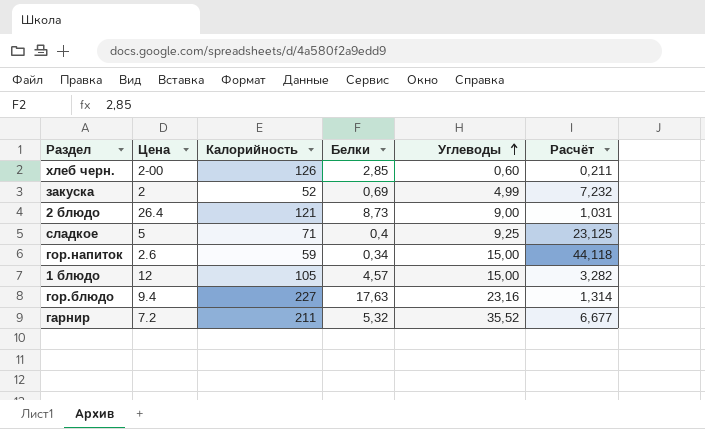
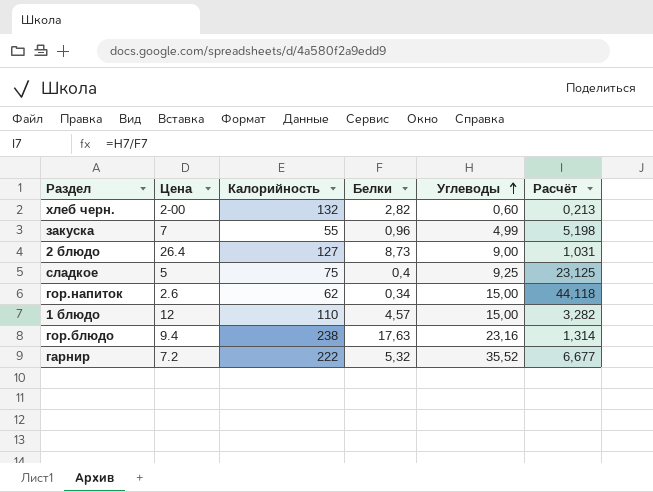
хлеб черн. | Калорийность: 126 -> 132
хлеб черн. | Белки: 2,85 -> 2,82
хлеб черн. | Расчёт: 0,211 -> 0,213
закуска | Цена: 2 -> 7
закуска | Калорийность: 52 -> 55
закуска | Белки: 0,69 -> 0,96
закуска | Расчёт: 7,232 -> 5,198
2 блюдо | Калорийность: 121 -> 127
сладкое | Калорийность: 71 -> 75
гор.напиток | Калорийность: 59 -> 62
1 блюдо | Калорийность: 105 -> 110
гор.блюдо | Калорийность: 227 -> 238
гарнир | Калорийность: 211 -> 222

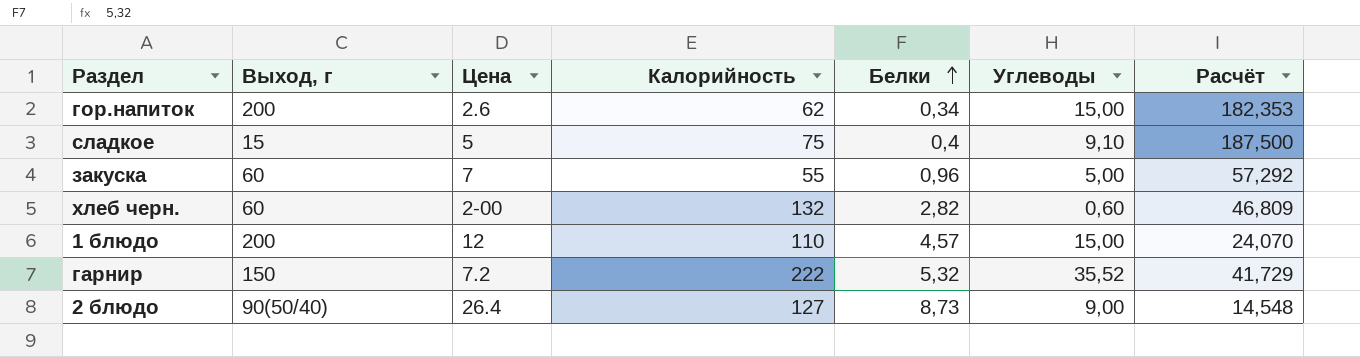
row order: Углеводы ascending -> Белки ascending
column Выход, г | position: none -> 2
column Расчёт | formula: [Углеводы] / [Белки] -> [Калорийность] / [Белки]
row гор.блюдо: 9.4 | 238 | 17,63 | 23,16 | 1,314 -> none
сладкое | Углеводы: 9,25 -> 9,10
закуска | Углеводы: 4,99 -> 5,00

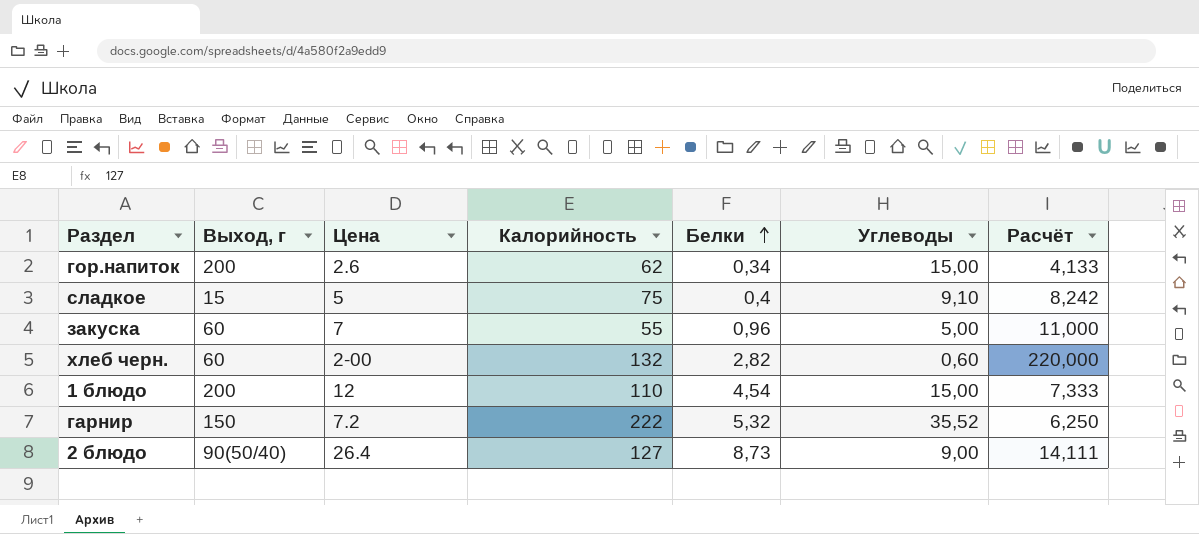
column Расчёт | formula: [Калорийность] / [Белки] -> [Калорийность] / [Углеводы]
1 блюдо | Белки: 4,57 -> 4,54

